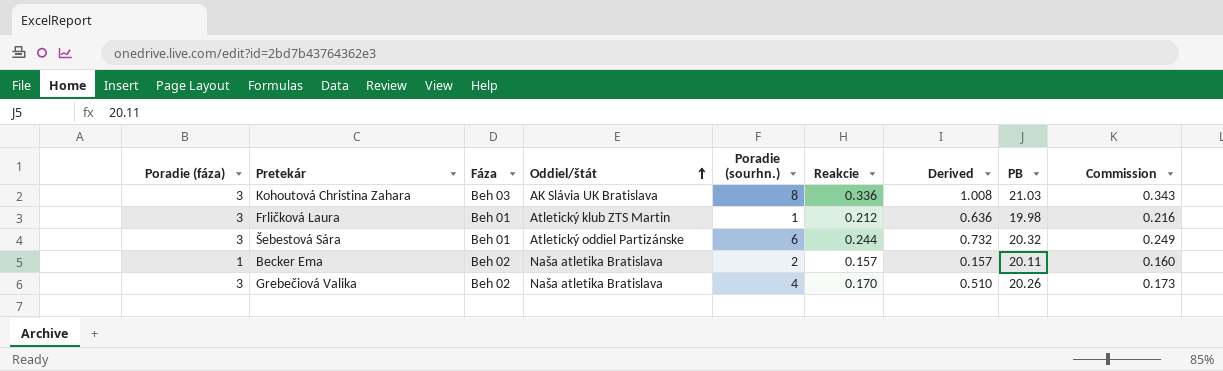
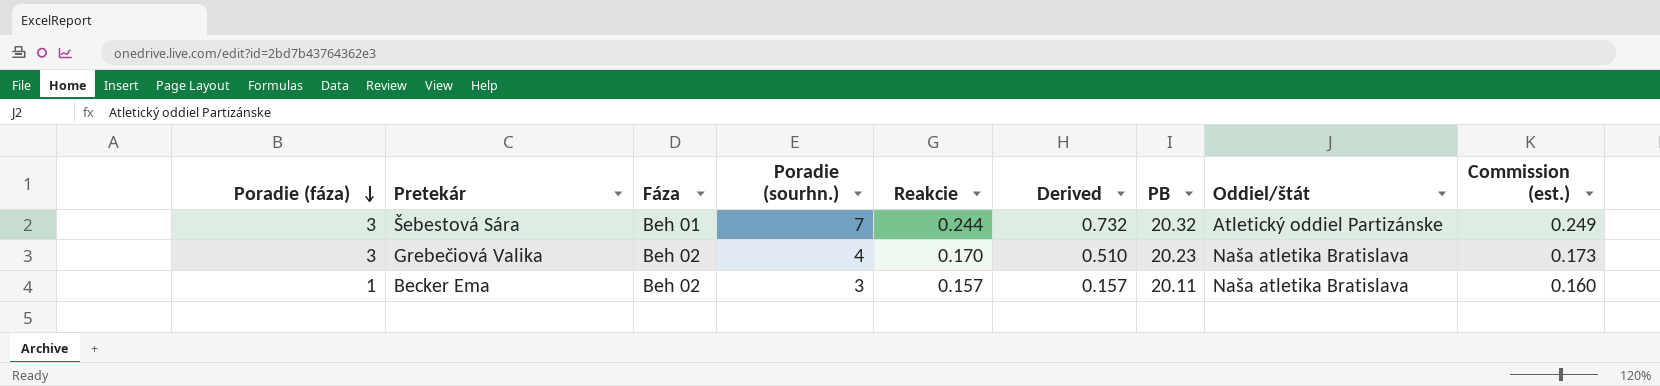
row order: Oddiel/štát ascending -> Poradie (fáza) descending
column Oddiel/štát | position: 4 -> 8
column name: Commission -> Commission (est.)
row Kohoutová Christina Zahara: 3 | Beh 03 | AK Slávia UK Bratislava | 8 | 0.336 | 1.008 | 21.03 | 0.343 -> none
row Frličková Laura: 3 | Beh 01 | Atletický klub ZTS Martin | 1 | 0.212 | 0.636 | 19.98 | 0.216 -> none
Šebestová Sára | Poradie (sourhn.): 6 -> 7
Grebečiová Valika | PB: 20.26 -> 20.23
Becker Ema | Poradie (sourhn.): 2 -> 3

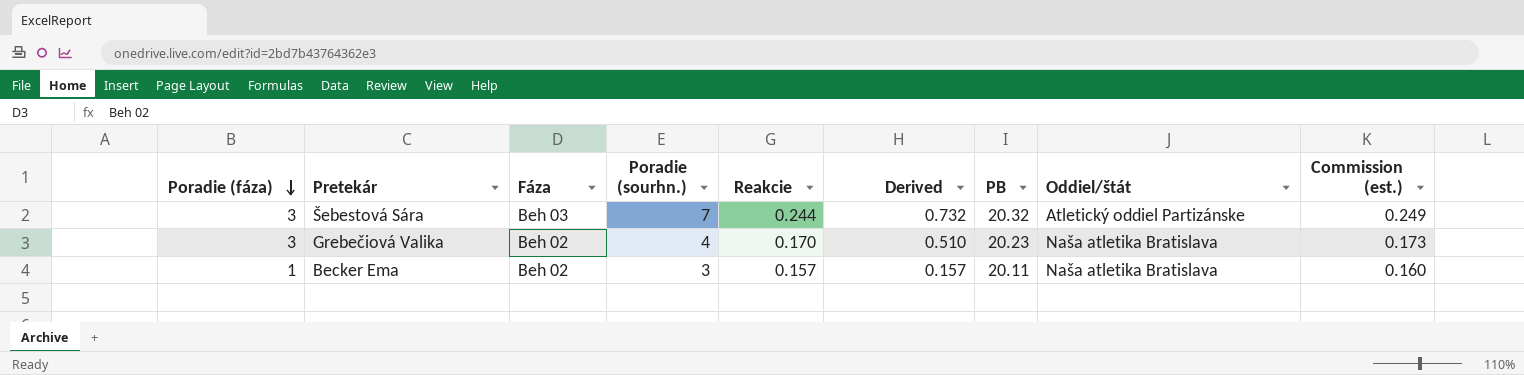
Šebestová Sára | Fáza: Beh 01 -> Beh 03

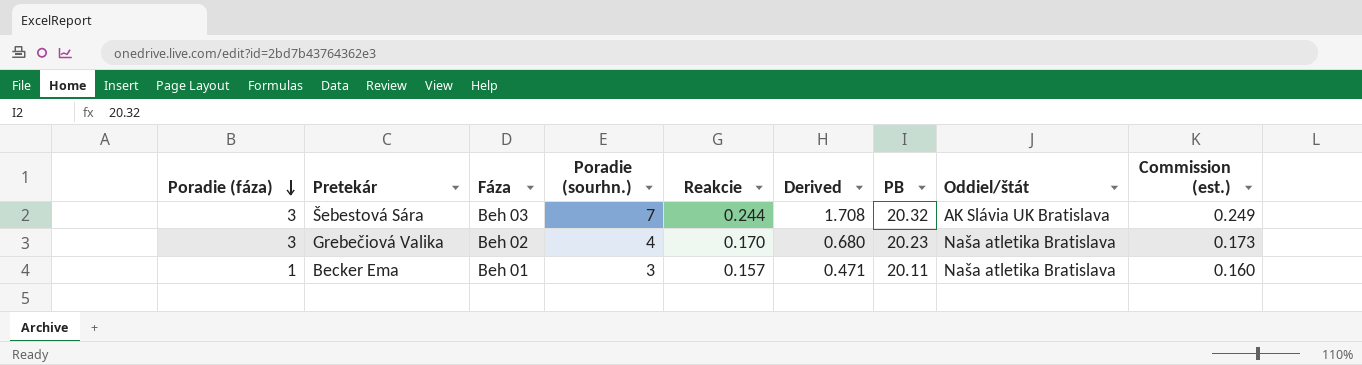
column Derived | formula: [Poradie (fáza)] * [Reakcie] -> [Poradie (sourhn.)] * [Reakcie]
Šebestová Sára | Oddiel/štát: Atletický oddiel Partizánske -> AK Slávia UK Bratislava
Becker Ema | Fáza: Beh 02 -> Beh 01

